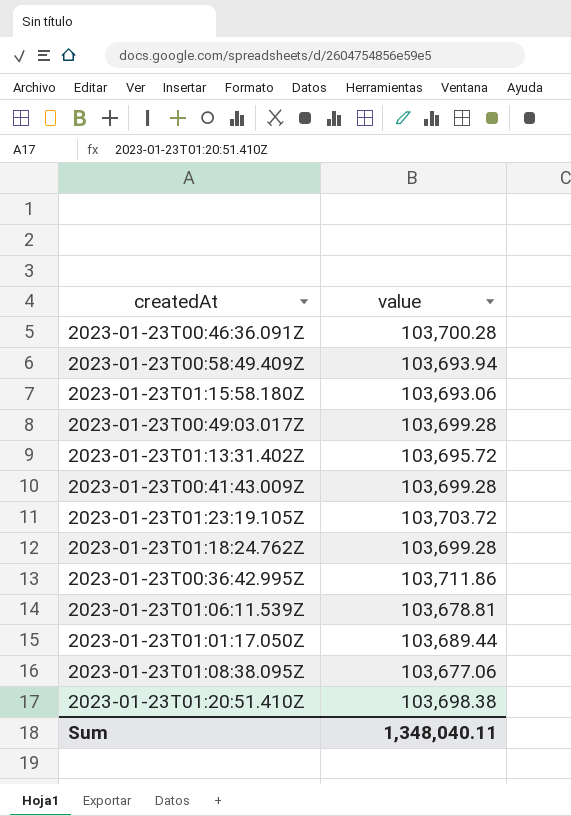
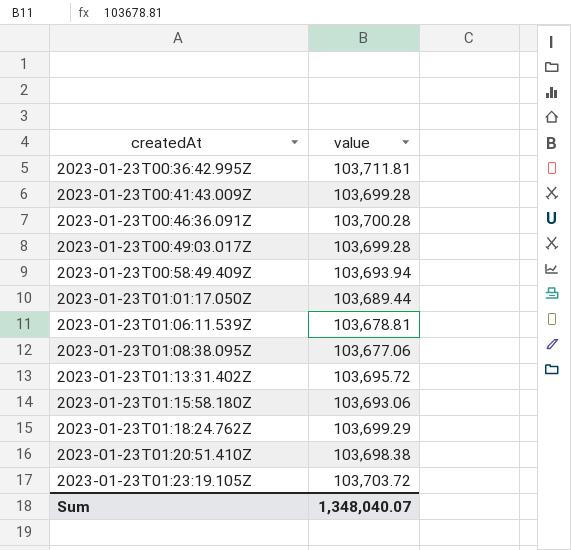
row order: none -> createdAt ascending
2023-01-23T00:36:42.995Z | value: 103,711.86 -> 103,711.81
2023-01-23T01:18:24.762Z | value: 103,699.28 -> 103,699.29
Sum | value: 1,348,040.11 -> 1,348,040.07

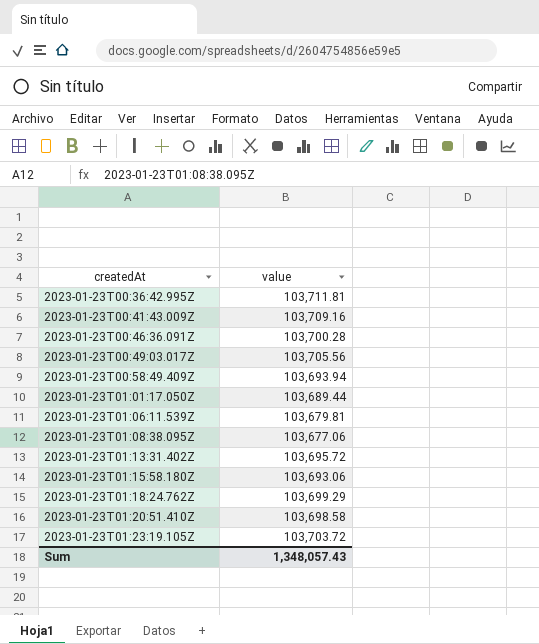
2023-01-23T00:41:43.009Z | value: 103,699.28 -> 103,709.16
2023-01-23T00:49:03.017Z | value: 103,699.28 -> 103,705.56
2023-01-23T01:06:11.539Z | value: 103,678.81 -> 103,679.81
2023-01-23T01:20:51.410Z | value: 103,698.38 -> 103,698.58
Sum | value: 1,348,040.07 -> 1,348,057.43

